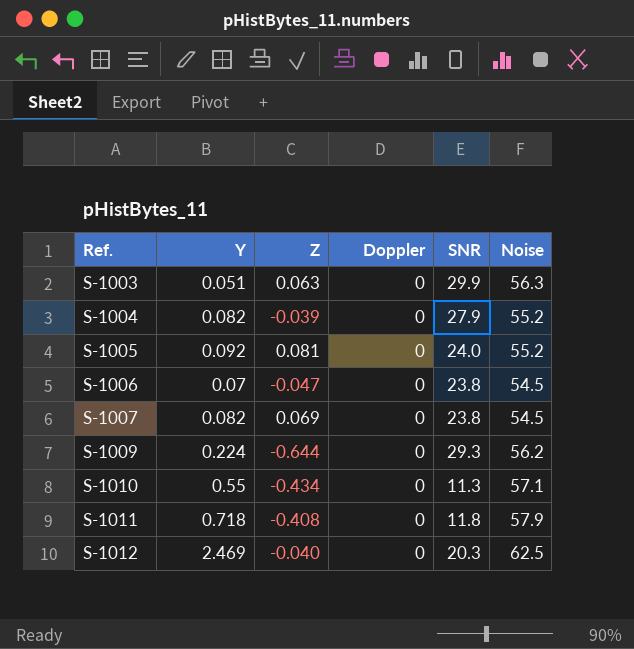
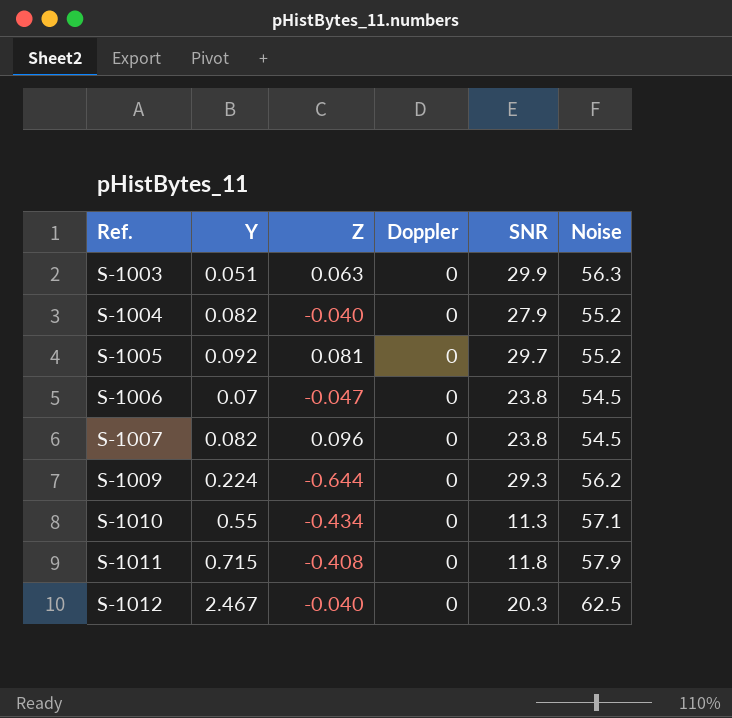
S-1004 | Z: -0.039 -> -0.040
S-1005 | SNR: 24.0 -> 29.7
S-1007 | Z: 0.069 -> 0.096
S-1011 | Y: 0.718 -> 0.715
S-1012 | Y: 2.469 -> 2.467

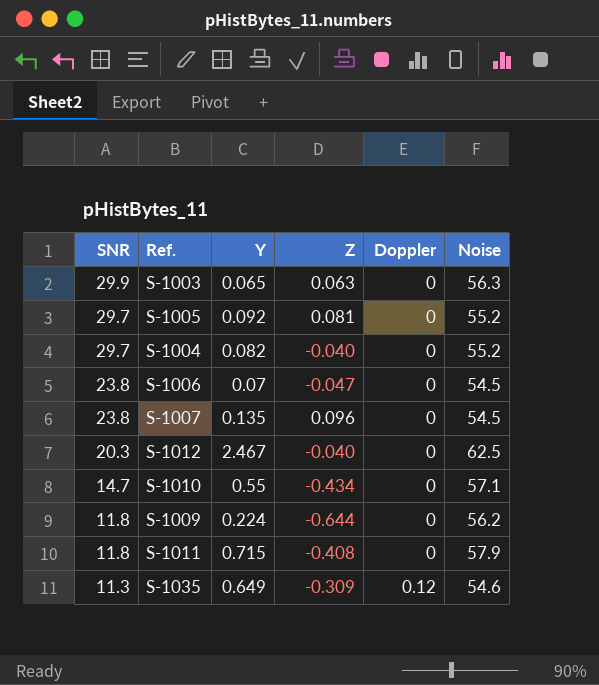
row order: Ref. ascending -> SNR descending
column SNR | position: 5 -> 1
S-1003 | Y: 0.051 -> 0.065
S-1004 | SNR: 27.9 -> 29.7
S-1007 | Y: 0.082 -> 0.135
S-1010 | SNR: 11.3 -> 14.7
S-1009 | SNR: 29.3 -> 11.8
row S-1035: none -> 11.3 | 0.649 | -0.309 | 0.12 | 54.6

